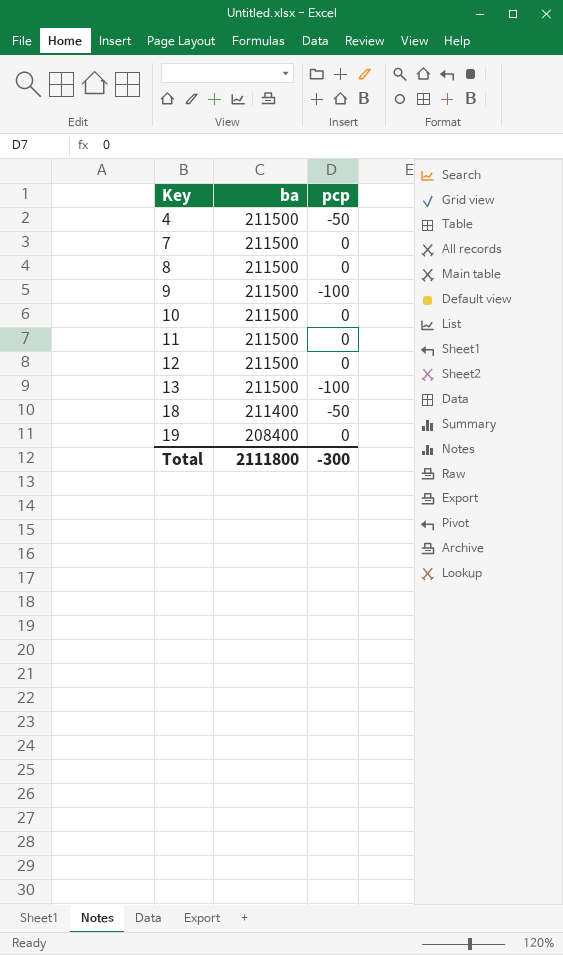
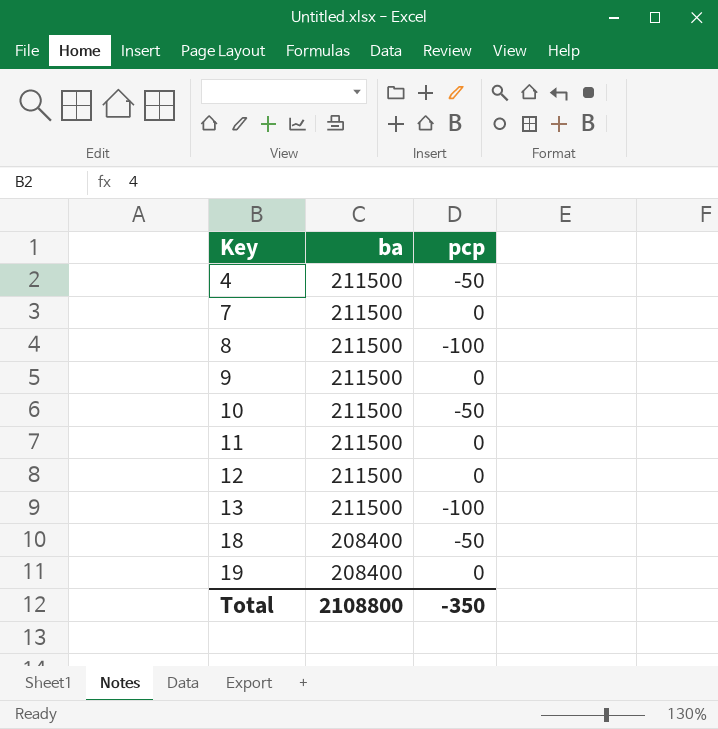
8 | pcp: 0 -> -100
9 | pcp: -100 -> 0
10 | pcp: 0 -> -50
18 | ba: 211400 -> 208400
Total | ba: 2111800 -> 2108800
Total | pcp: -300 -> -350

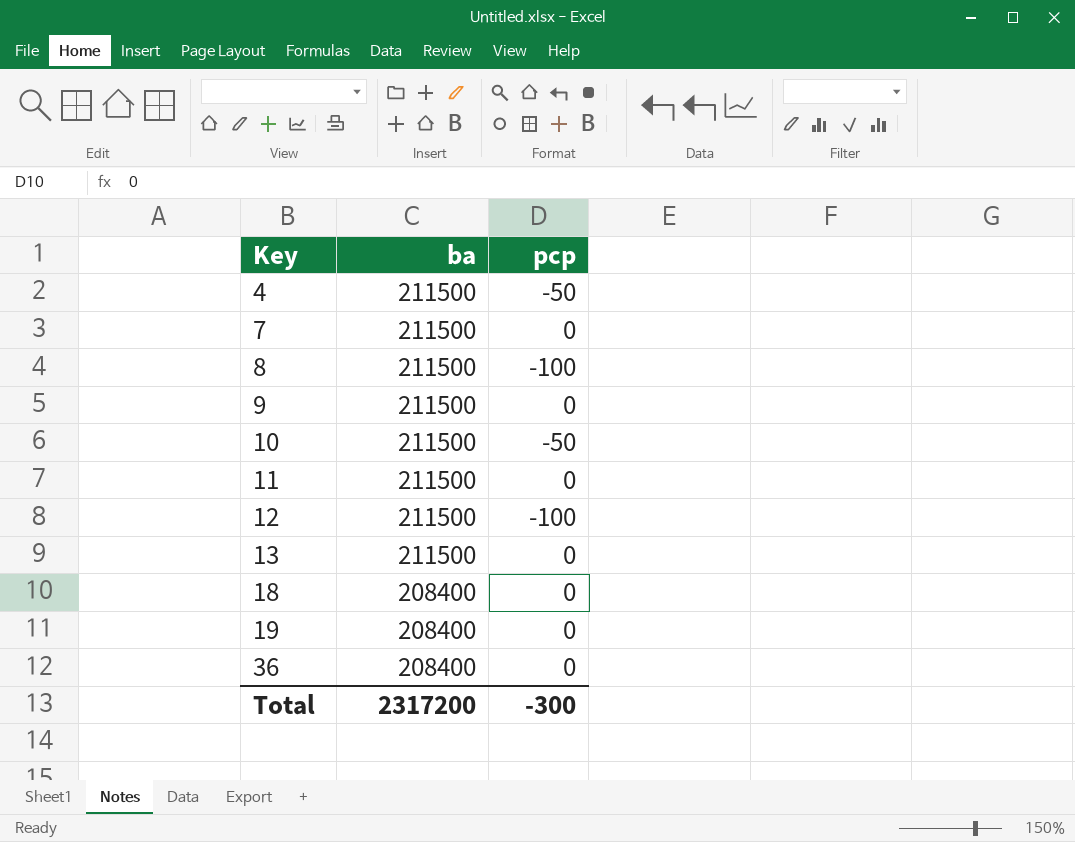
12 | pcp: 0 -> -100
13 | pcp: -100 -> 0
18 | pcp: -50 -> 0
row 36: none -> 208400 | 0
Total | ba: 2108800 -> 2317200
Total | pcp: -350 -> -300

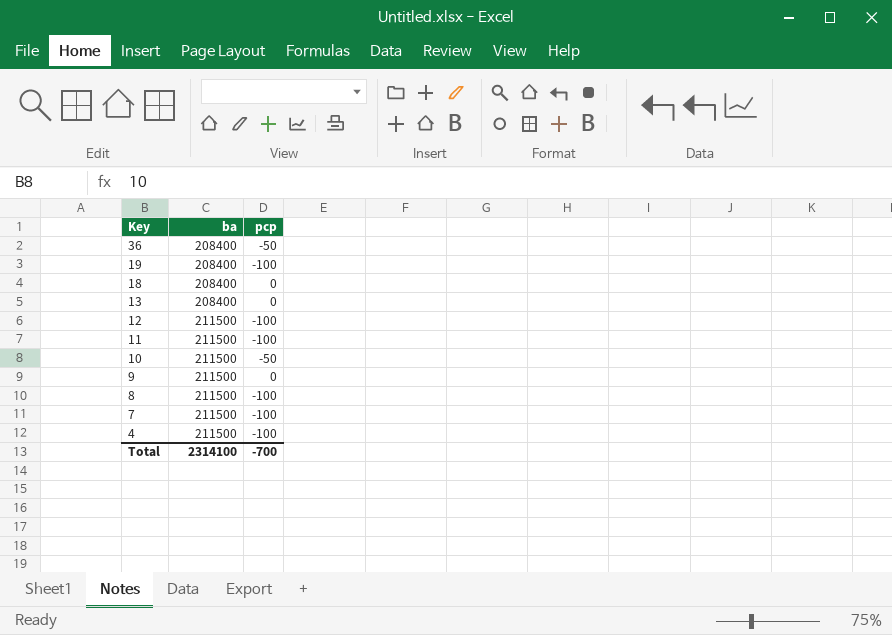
row order: Key ascending -> Key descending
36 | pcp: 0 -> -50
19 | pcp: 0 -> -100
13 | ba: 211500 -> 208400
11 | pcp: 0 -> -100
7 | pcp: 0 -> -100
4 | pcp: -50 -> -100
Total | ba: 2317200 -> 2314100
Total | pcp: -300 -> -700

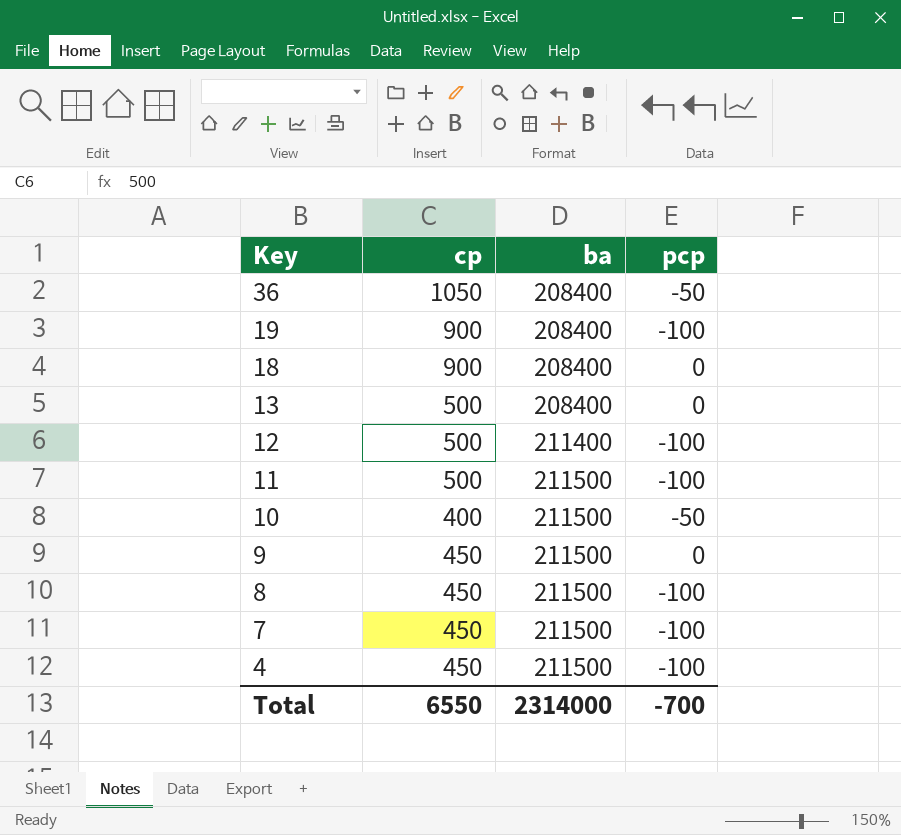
column cp | position: none -> 2
12 | ba: 211500 -> 211400
Total | ba: 2314100 -> 2314000

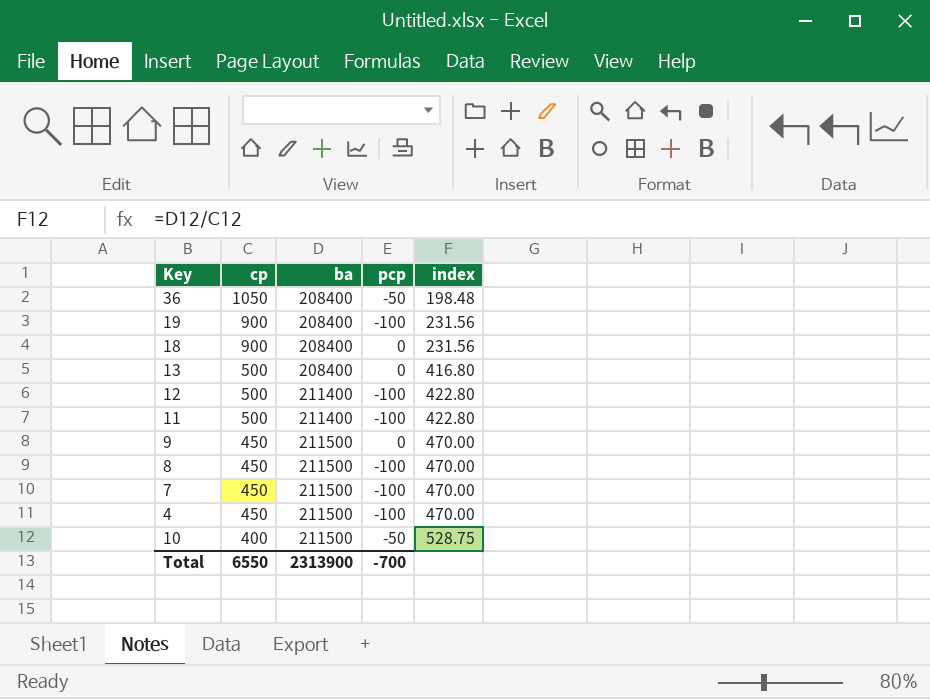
row order: Key descending -> cp descending
column index | formula: none -> [ba] / [cp]
11 | ba: 211500 -> 211400
Total | ba: 2314000 -> 2313900

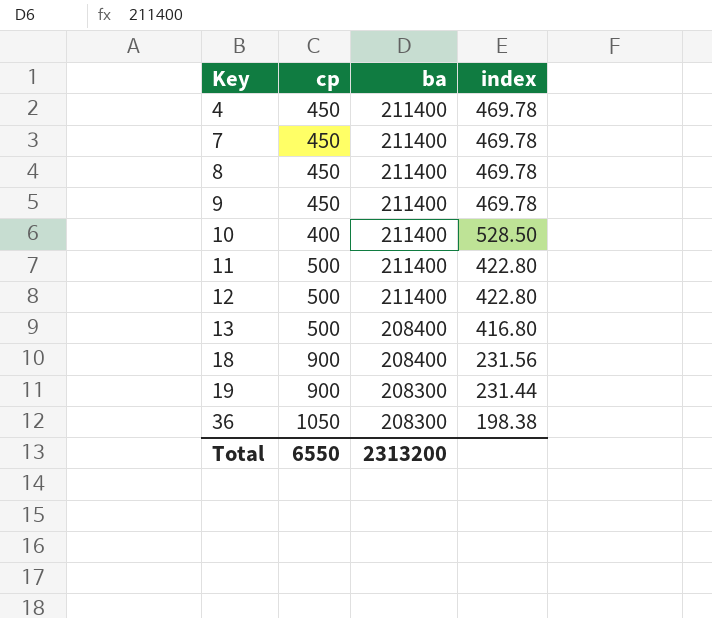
row order: cp descending -> Key ascending
column pcp | position: 4 -> none
4 | ba: 211500 -> 211400
4 | index: 470.00 -> 469.78
7 | ba: 211500 -> 211400
7 | index: 470.00 -> 469.78
8 | ba: 211500 -> 211400
8 | index: 470.00 -> 469.78
9 | ba: 211500 -> 211400
9 | index: 470.00 -> 469.78
10 | ba: 211500 -> 211400
10 | index: 528.75 -> 528.50
19 | ba: 208400 -> 208300
19 | index: 231.56 -> 231.44
36 | ba: 208400 -> 208300
36 | index: 198.48 -> 198.38
Total | ba: 2313900 -> 2313200

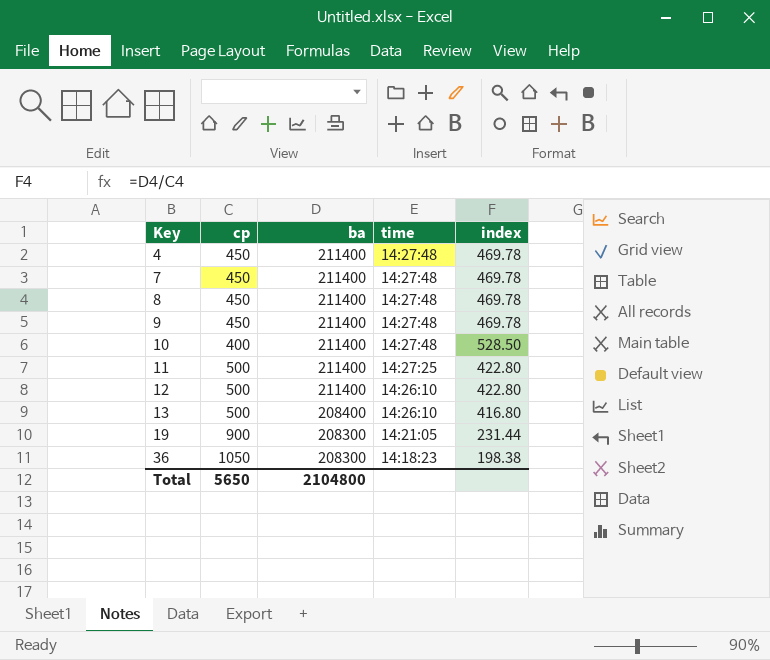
column time | position: none -> 4
row 18: 900 | 208400 | 231.56 -> none
Total | cp: 6550 -> 5650
Total | ba: 2313200 -> 2104800

